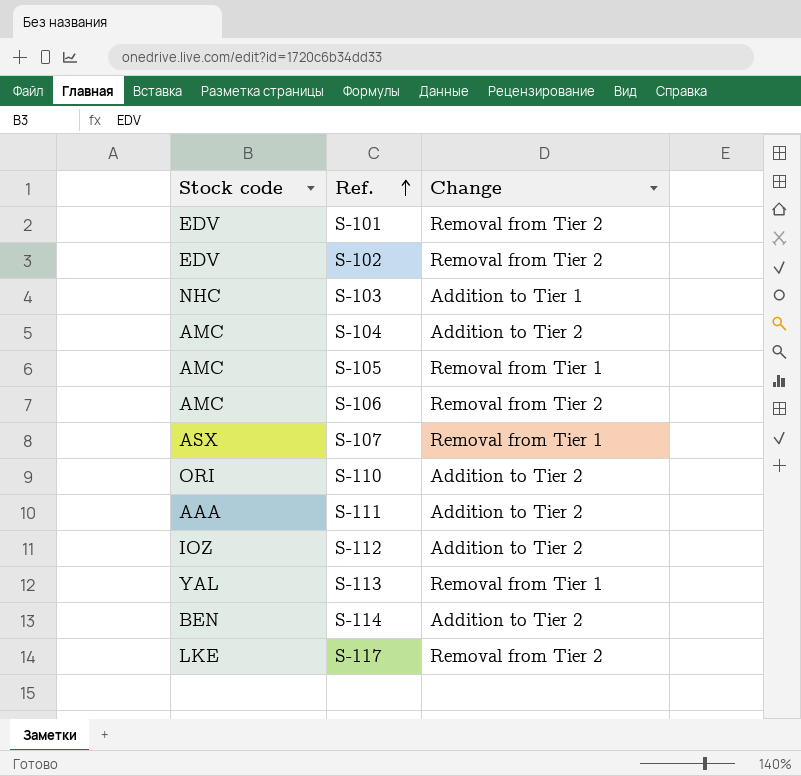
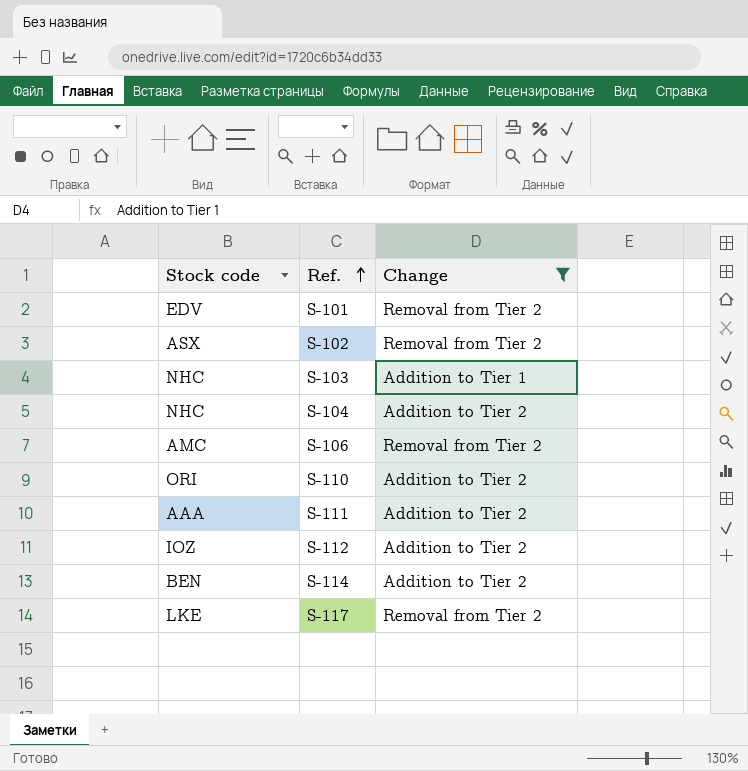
filter: none -> Change != Removal from Tier 1
S-102 | Stock code: EDV -> ASX
S-104 | Stock code: AMC -> NHC

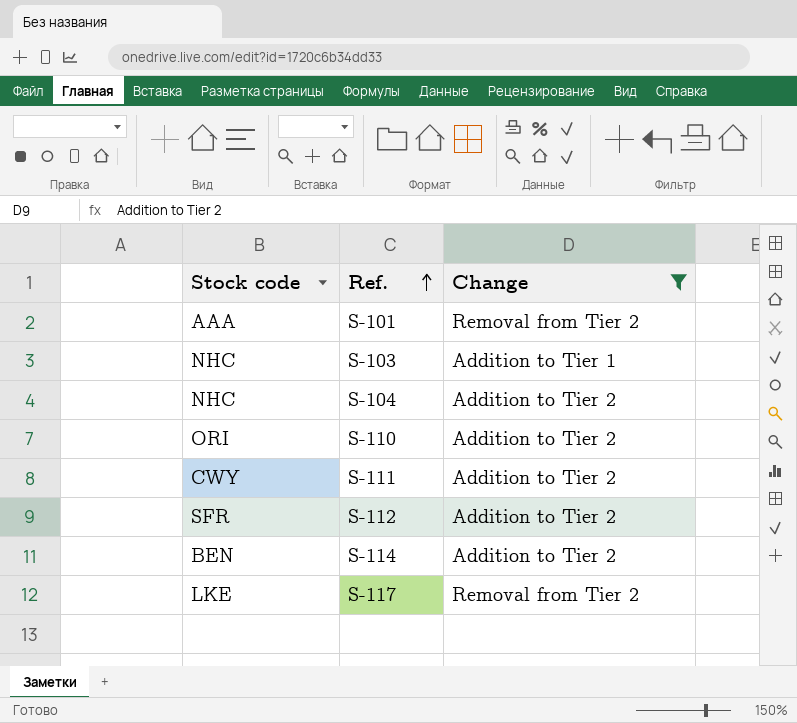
row S-102: ASX | Removal from Tier 2 -> none
row S-106: AMC | Removal from Tier 2 -> none
S-101 | Stock code: EDV -> AAA
S-111 | Stock code: AAA -> CWY
S-112 | Stock code: IOZ -> SFR

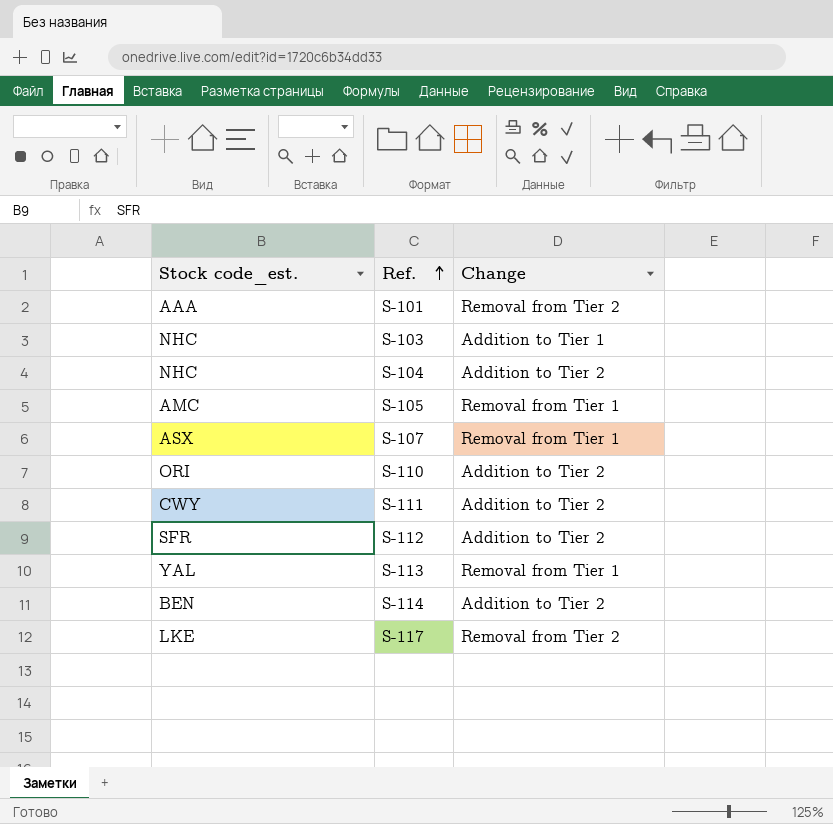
filter: Change != Removal from Tier 1 -> none
column name: Stock code -> Stock code_est.

